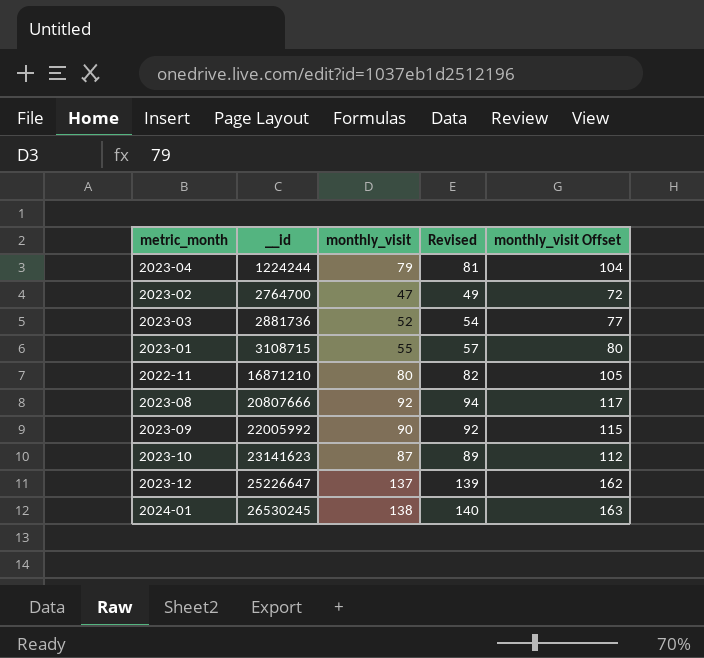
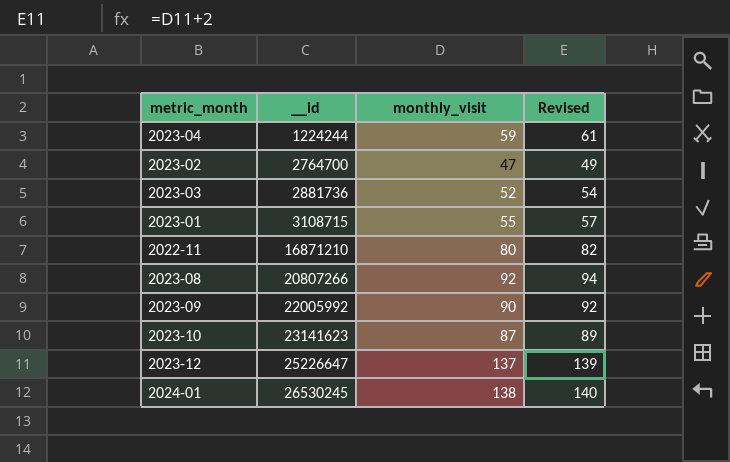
column monthly_visit Offset | formula: [monthly_visit] + 25 -> none
2023-04 | monthly_visit: 79 -> 59
2023-04 | Revised: 81 -> 61
2023-08 | __id: 20807666 -> 20807266

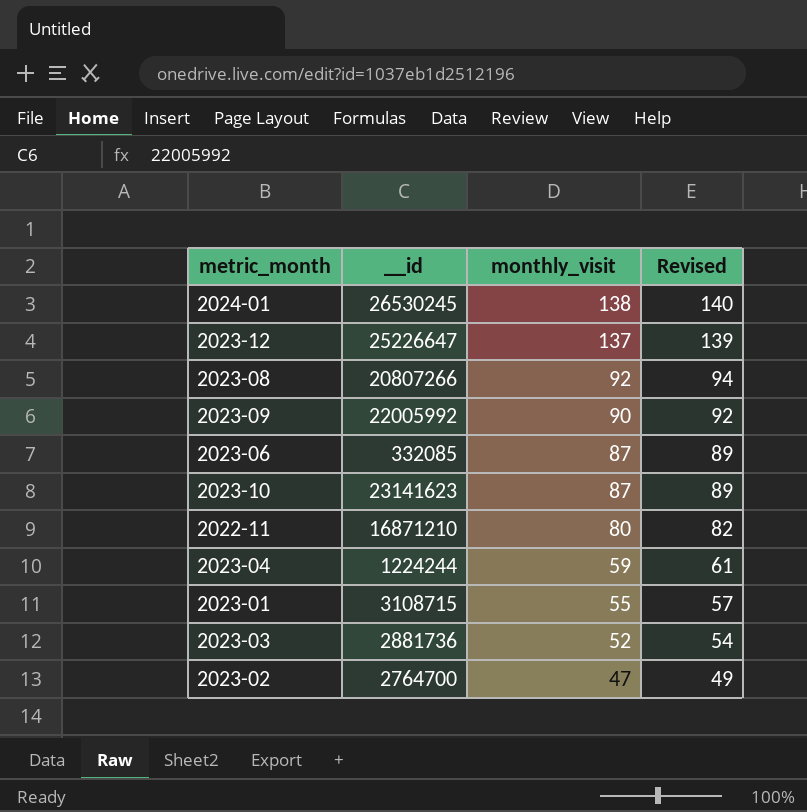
row order: __id ascending -> monthly_visit descending
row 2023-06: none -> 332085 | 87 | 89

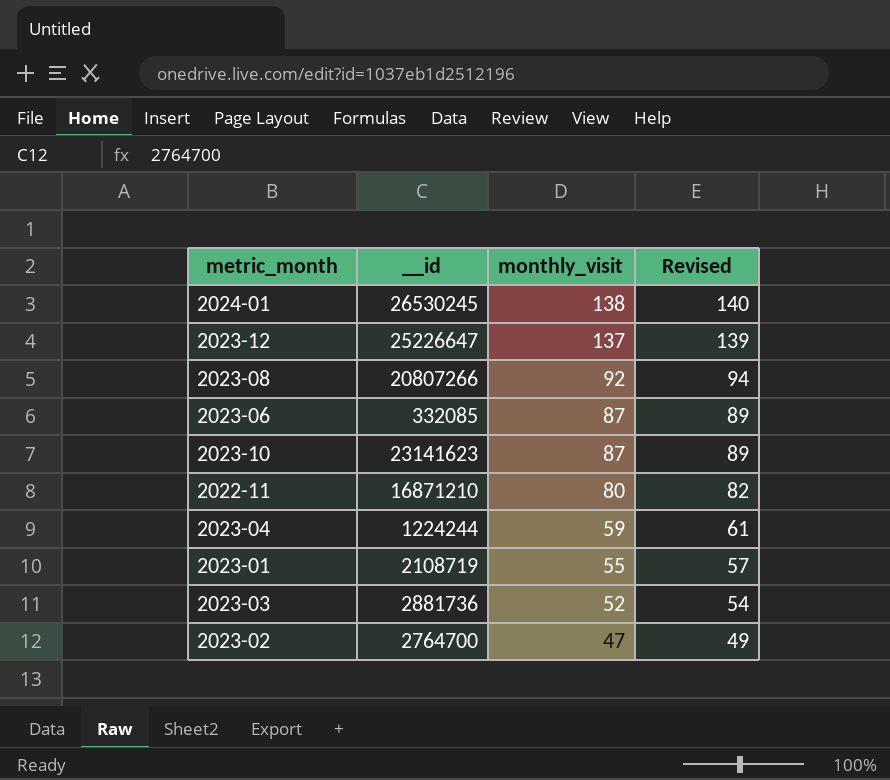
row 2023-09: 22005992 | 90 | 92 -> none
2023-01 | __id: 3108715 -> 2108719

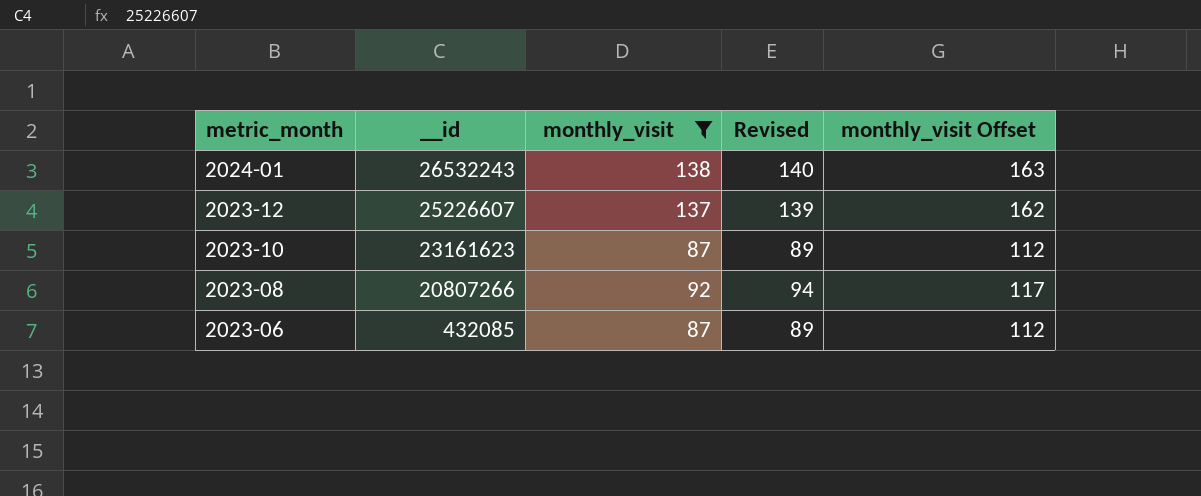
filter: none -> monthly_visit >= 87
row order: monthly_visit descending -> metric_month descending
column monthly_visit Offset | formula: none -> [monthly_visit] + 25
2024-01 | __id: 26530245 -> 26532243
2023-12 | __id: 25226647 -> 25226607
2023-10 | __id: 23141623 -> 23161623
2023-06 | __id: 332085 -> 432085

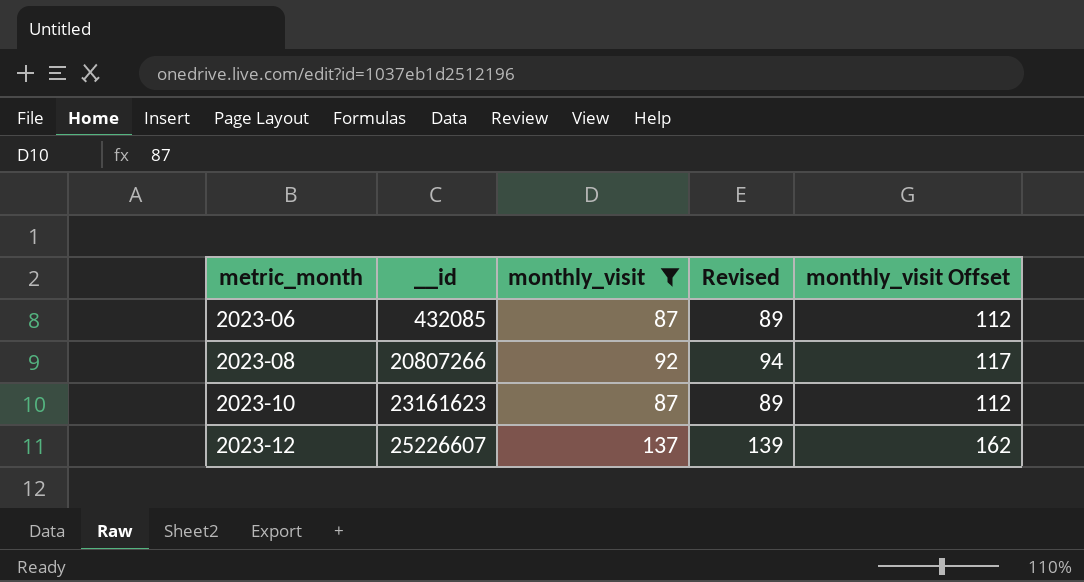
row order: metric_month descending -> metric_month ascending
row 2024-01: 26532243 | 138 | 140 | 163 -> none

